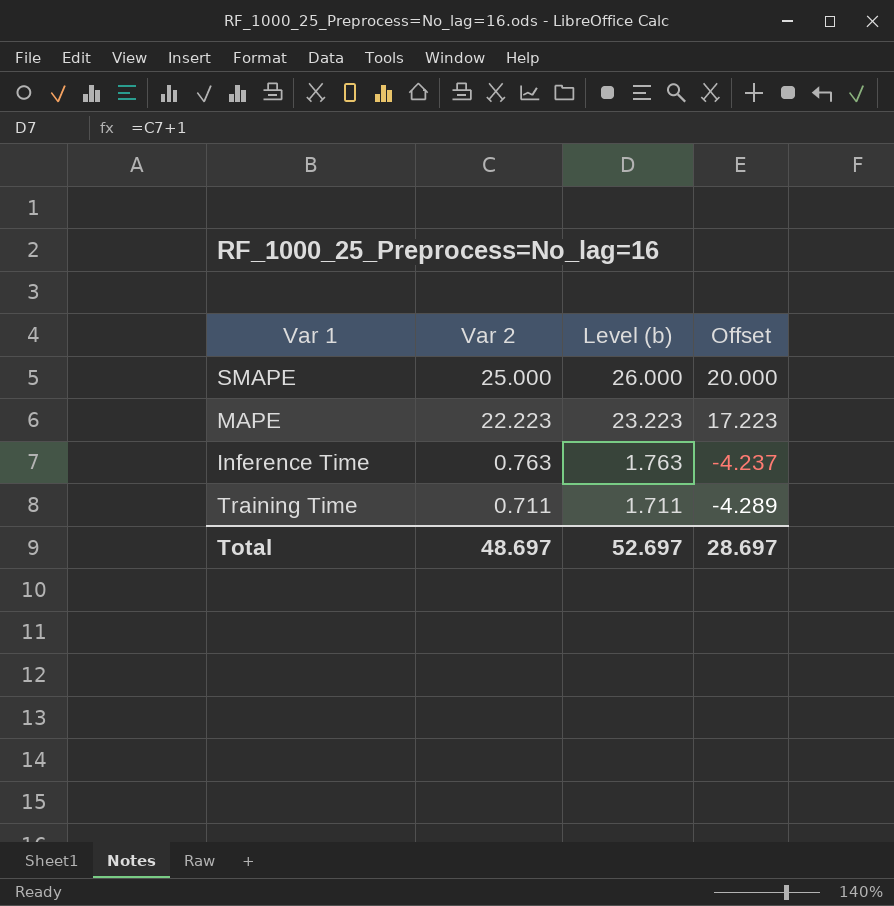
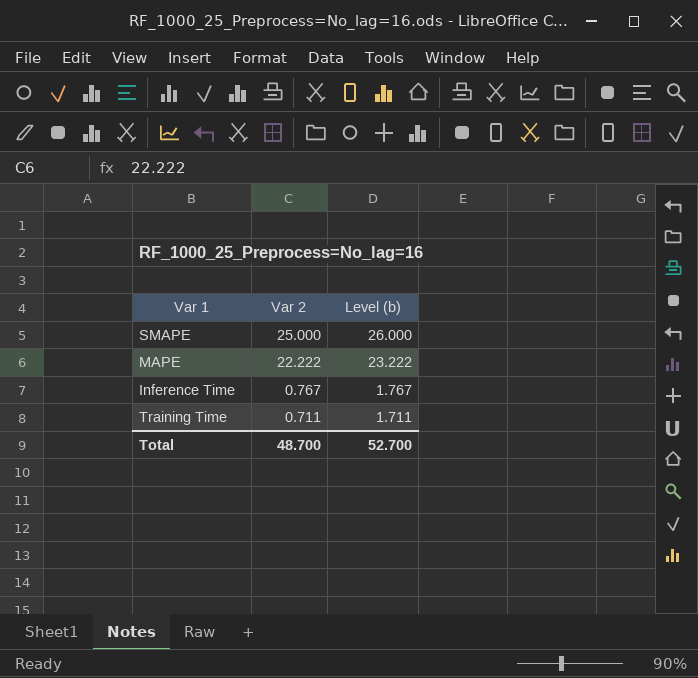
column Offset | formula: [Var 2] - 5 -> none
MAPE | Var 2: 22.223 -> 22.222
MAPE | Level (b): 23.223 -> 23.222
Inference Time | Var 2: 0.763 -> 0.767
Inference Time | Level (b): 1.763 -> 1.767
Total | Var 2: 48.697 -> 48.700
Total | Level (b): 52.697 -> 52.700

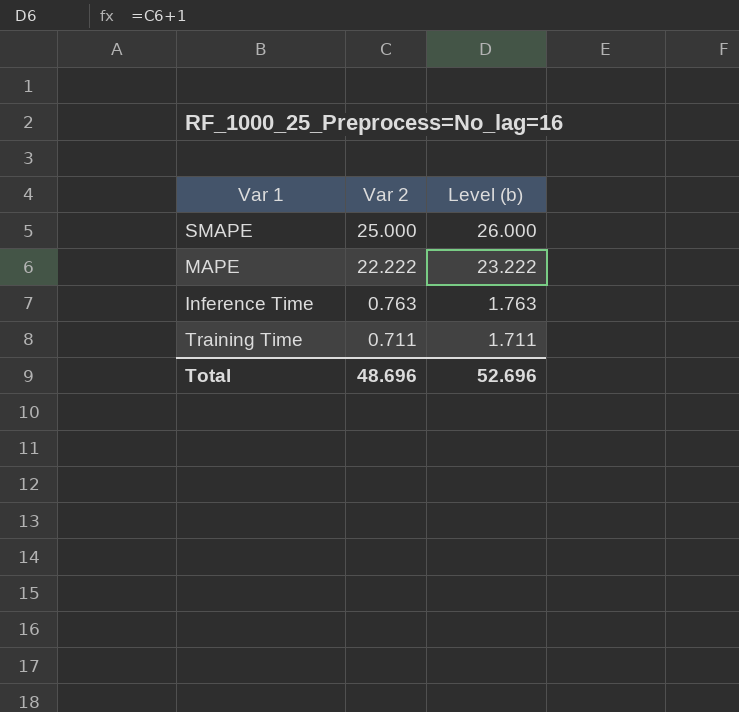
Inference Time | Var 2: 0.767 -> 0.763
Inference Time | Level (b): 1.767 -> 1.763
Total | Var 2: 48.700 -> 48.696
Total | Level (b): 52.700 -> 52.696

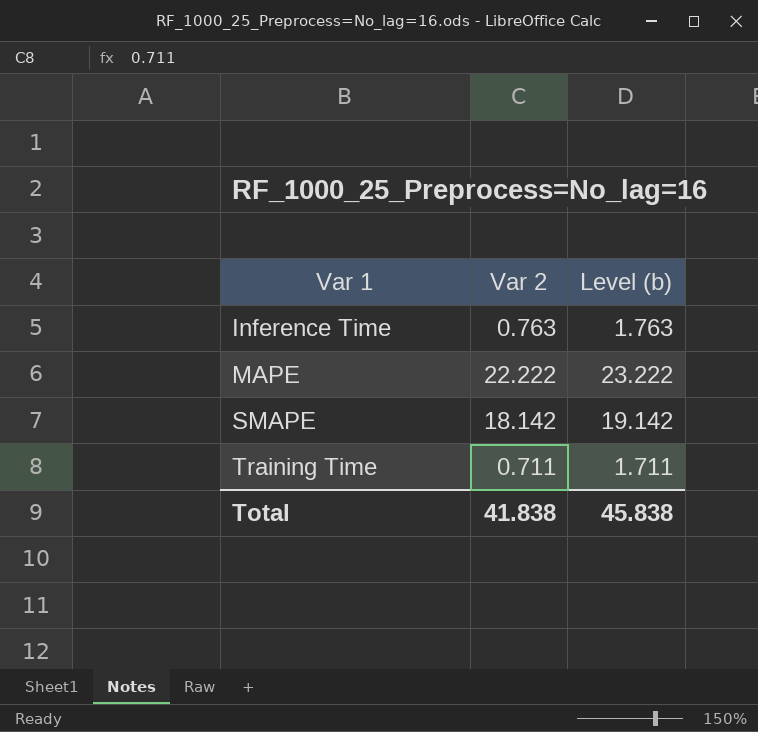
row order: Var 2 descending -> Var 1 ascending
SMAPE | Var 2: 25.000 -> 18.142
SMAPE | Level (b): 26.000 -> 19.142
Total | Var 2: 48.696 -> 41.838
Total | Level (b): 52.696 -> 45.838

